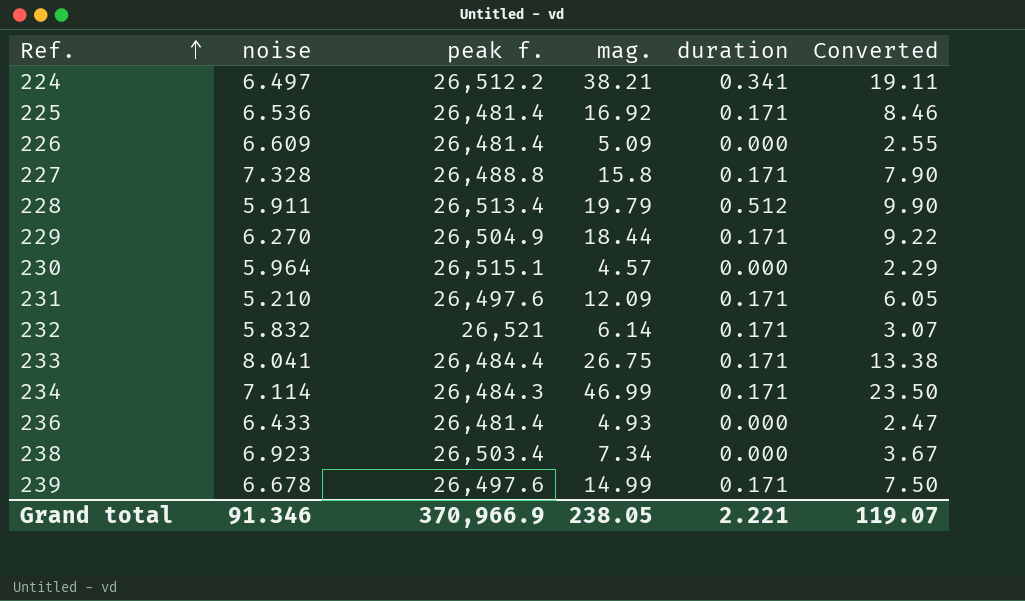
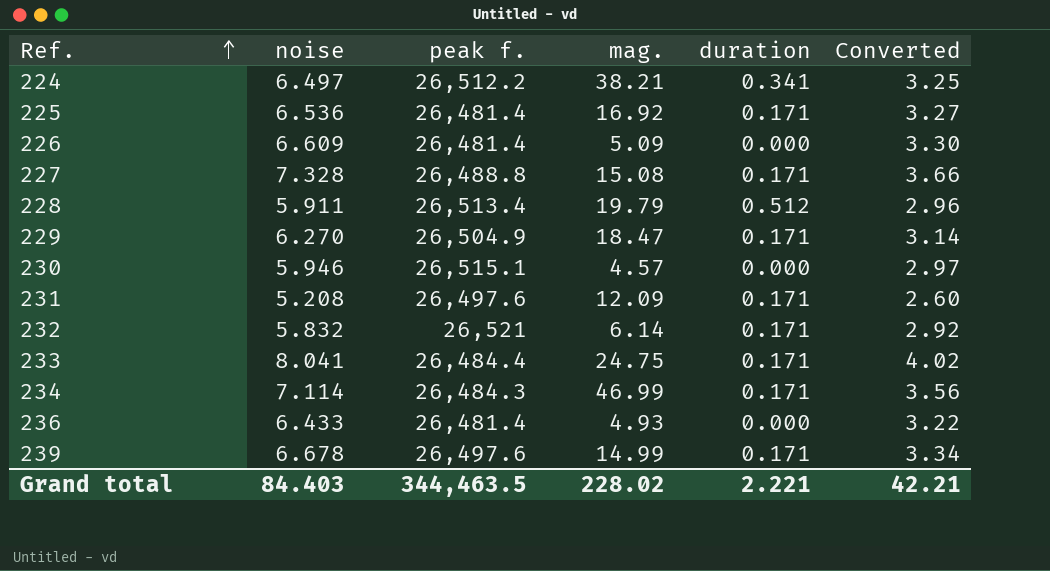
column Converted | formula: [mag.] * 0.5 -> [noise] * 0.5
row 238: 6.923 | 26,503.4 | 7.34 | 0.000 | 3.67 -> none
227 | mag.: 15.8 -> 15.08
229 | mag.: 18.44 -> 18.47
230 | noise: 5.964 -> 5.946
231 | noise: 5.210 -> 5.208
233 | mag.: 26.75 -> 24.75
Grand total | noise: 91.346 -> 84.403
Grand total | peak f.: 370,966.9 -> 344,463.5
Grand total | mag.: 238.05 -> 228.02
Grand total | Converted: 119.07 -> 42.21

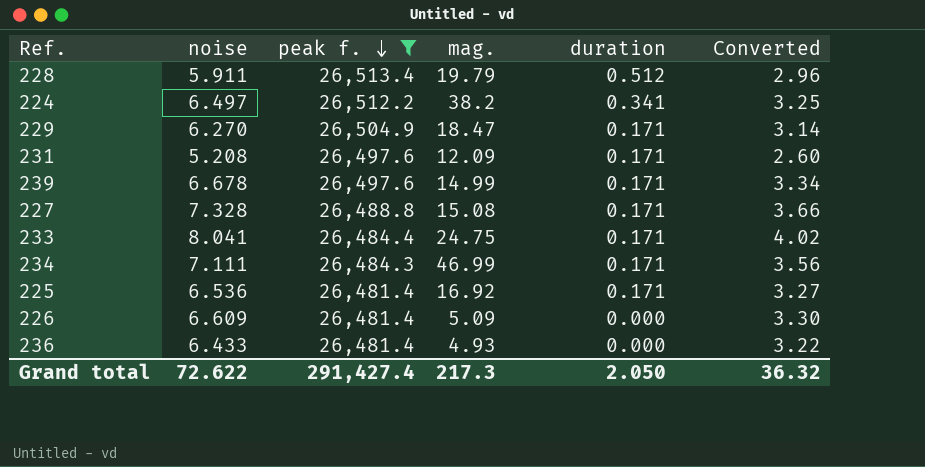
filter: none -> peak f. <= 26,513.4
row order: Ref. ascending -> peak f. descending
224 | mag.: 38.21 -> 38.2
234 | noise: 7.114 -> 7.111
Grand total | noise: 84.403 -> 72.622
Grand total | peak f.: 344,463.5 -> 291,427.4
Grand total | mag.: 228.02 -> 217.3
Grand total | duration: 2.221 -> 2.050
Grand total | Converted: 42.21 -> 36.32

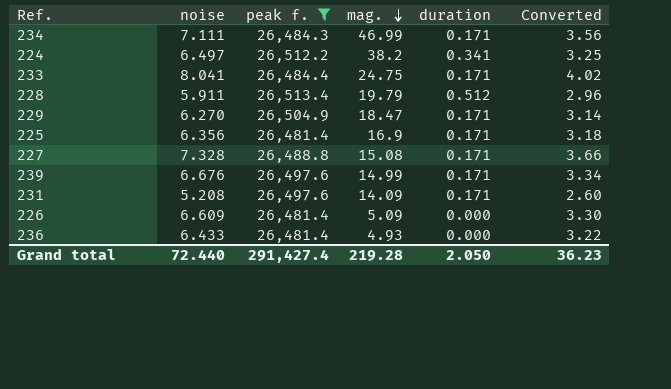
row order: peak f. descending -> mag. descending
225 | noise: 6.536 -> 6.356
225 | mag.: 16.92 -> 16.9
225 | Converted: 3.27 -> 3.18
239 | noise: 6.678 -> 6.676
231 | mag.: 12.09 -> 14.09
Grand total | noise: 72.622 -> 72.440
Grand total | mag.: 217.3 -> 219.28
Grand total | Converted: 36.32 -> 36.23

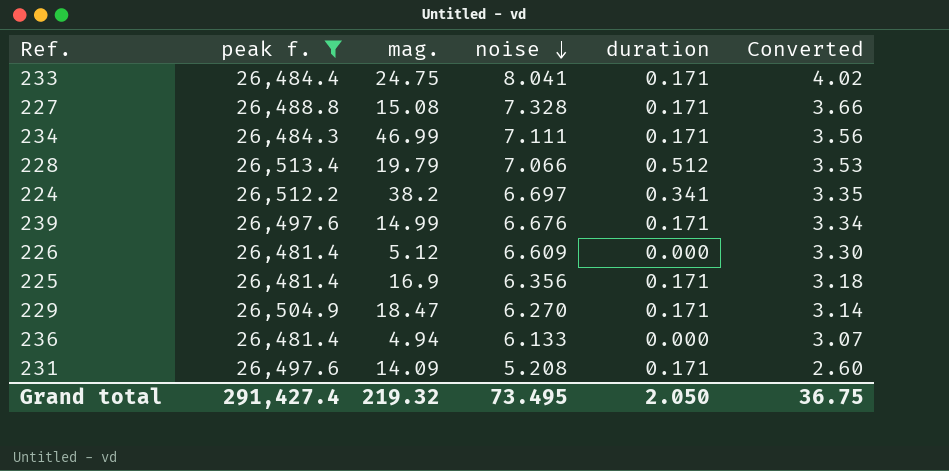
row order: mag. descending -> noise descending
column noise | position: 2 -> 4
228 | noise: 5.911 -> 7.066
228 | Converted: 2.96 -> 3.53
224 | noise: 6.497 -> 6.697
224 | Converted: 3.25 -> 3.35
226 | mag.: 5.09 -> 5.12
236 | mag.: 4.93 -> 4.94
236 | noise: 6.433 -> 6.133
236 | Converted: 3.22 -> 3.07
Grand total | mag.: 219.28 -> 219.32
Grand total | noise: 72.440 -> 73.495
Grand total | Converted: 36.23 -> 36.75

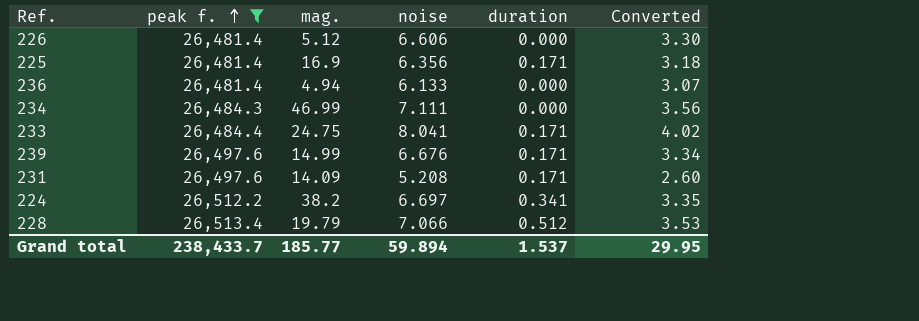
row order: noise descending -> peak f. ascending
row 227: 26,488.8 | 15.08 | 7.328 | 0.171 | 3.66 -> none
row 229: 26,504.9 | 18.47 | 6.270 | 0.171 | 3.14 -> none
226 | noise: 6.609 -> 6.606
234 | duration: 0.171 -> 0.000
Grand total | peak f.: 291,427.4 -> 238,433.7
Grand total | mag.: 219.32 -> 185.77
Grand total | noise: 73.495 -> 59.894
Grand total | duration: 2.050 -> 1.537
Grand total | Converted: 36.75 -> 29.95

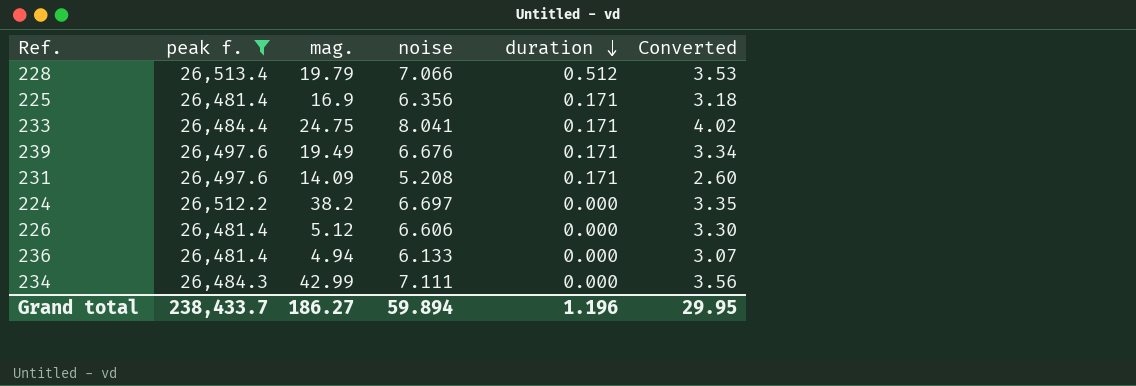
row order: peak f. ascending -> duration descending
239 | mag.: 14.99 -> 19.49
224 | duration: 0.341 -> 0.000
234 | mag.: 46.99 -> 42.99
Grand total | mag.: 185.77 -> 186.27
Grand total | duration: 1.537 -> 1.196

